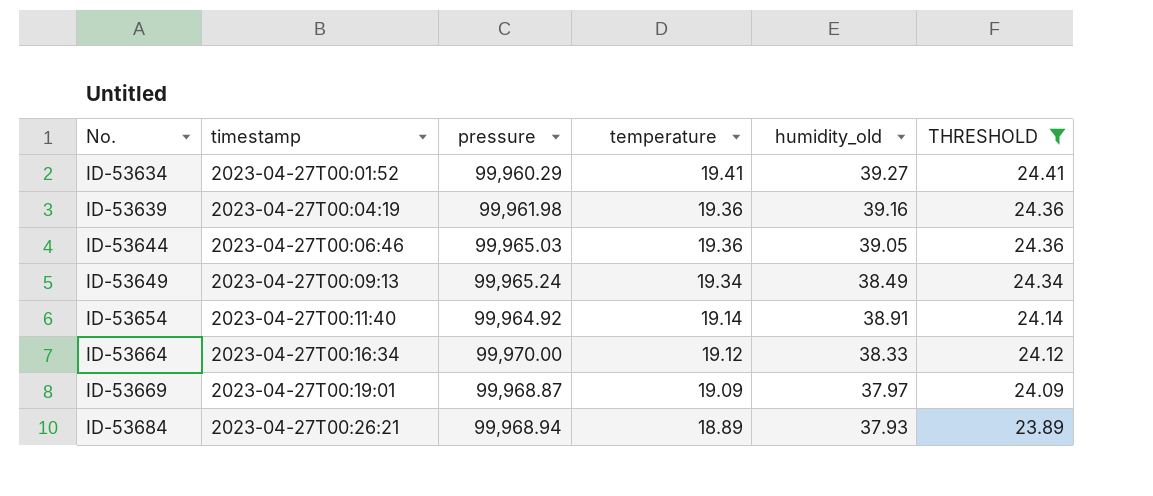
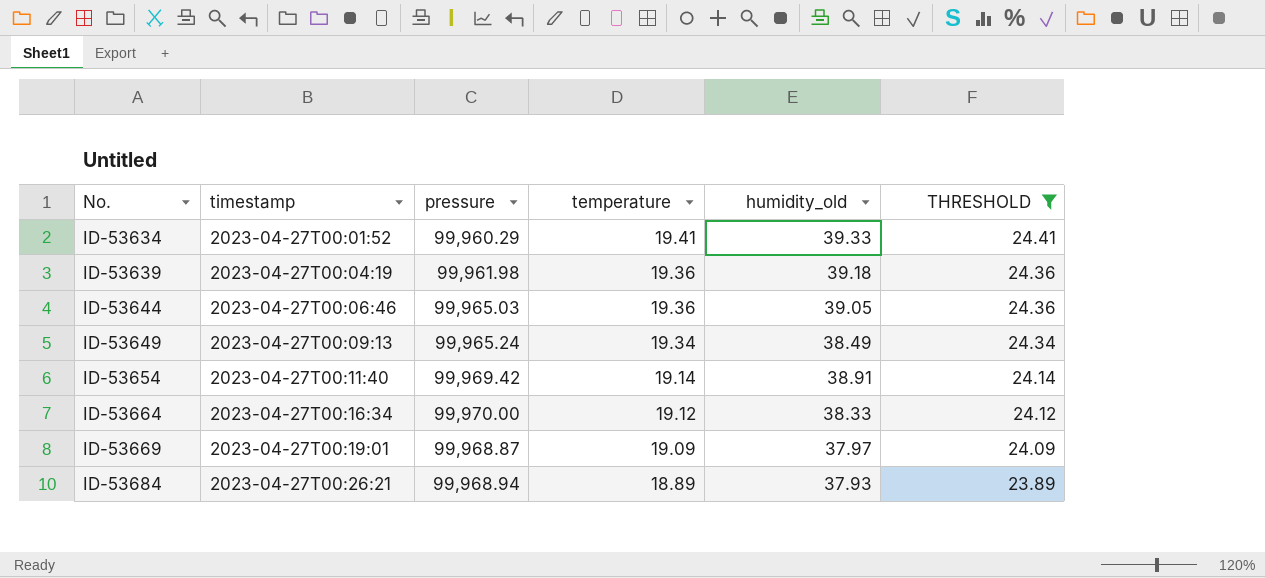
ID-53634 | humidity_old: 39.27 -> 39.33
ID-53639 | humidity_old: 39.16 -> 39.18
ID-53654 | pressure: 99,964.92 -> 99,969.42

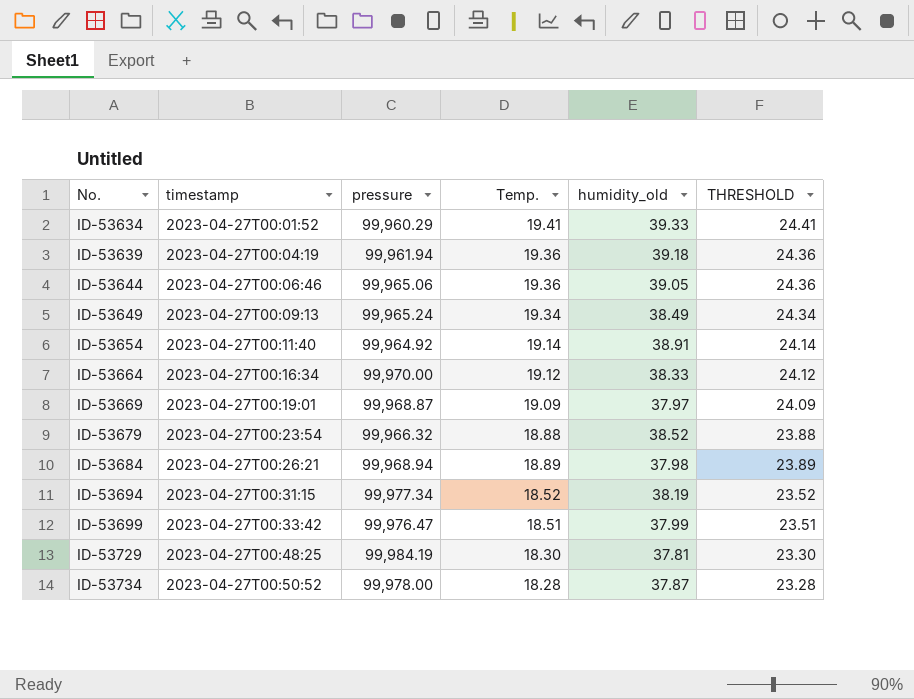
filter: THRESHOLD >= 23.89 -> none
column name: temperature -> Temp.
ID-53639 | pressure: 99,961.98 -> 99,961.94
ID-53644 | pressure: 99,965.03 -> 99,965.06
ID-53654 | pressure: 99,969.42 -> 99,964.92
ID-53684 | humidity_old: 37.93 -> 37.98

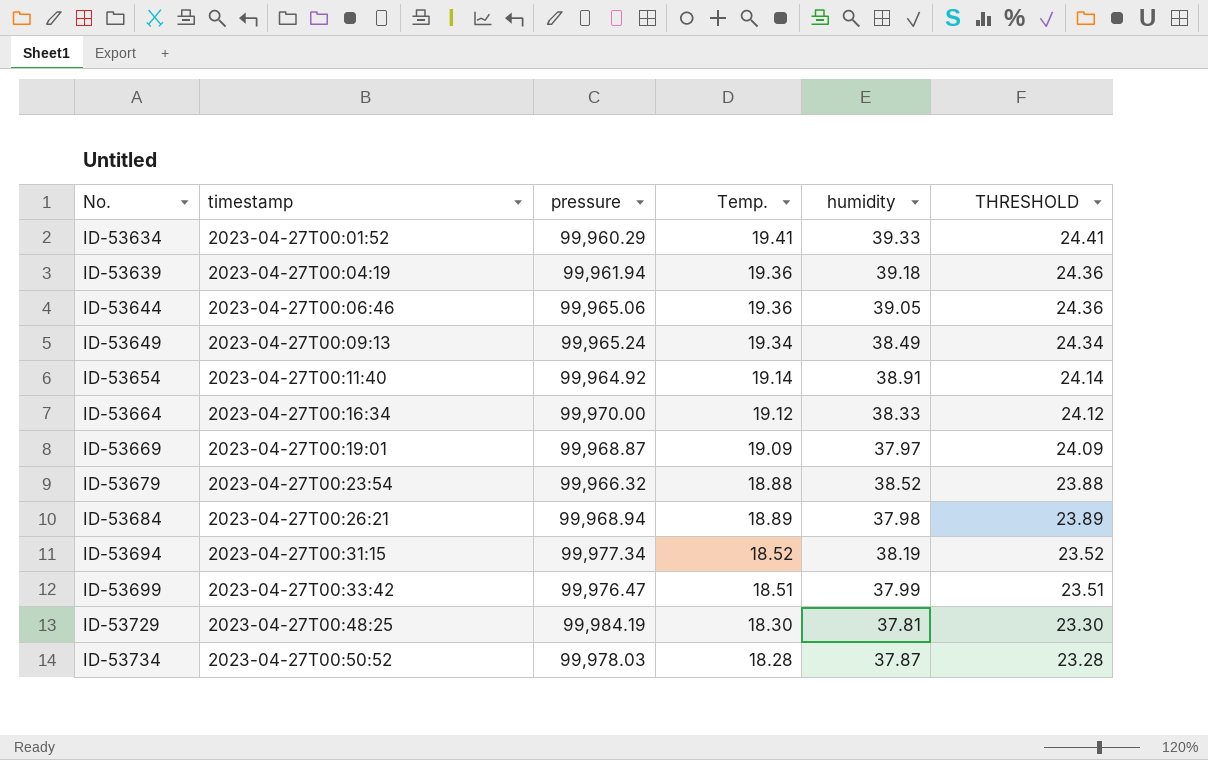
column name: humidity_old -> humidity
ID-53734 | pressure: 99,978.00 -> 99,978.03

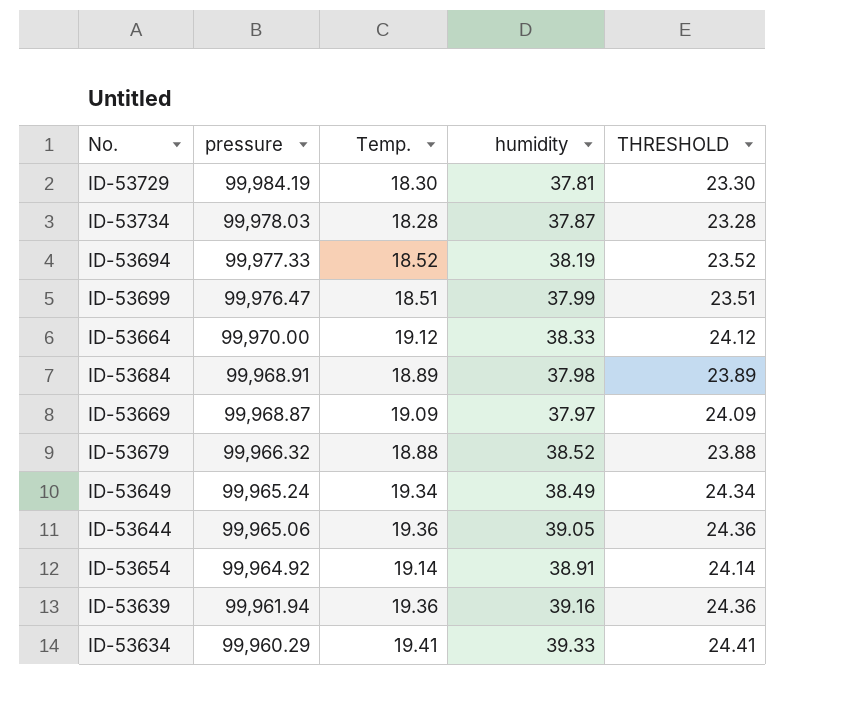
row order: No. ascending -> pressure descending
column timestamp | position: 2 -> none
ID-53694 | pressure: 99,977.34 -> 99,977.33
ID-53684 | pressure: 99,968.94 -> 99,968.91
ID-53639 | humidity: 39.18 -> 39.16

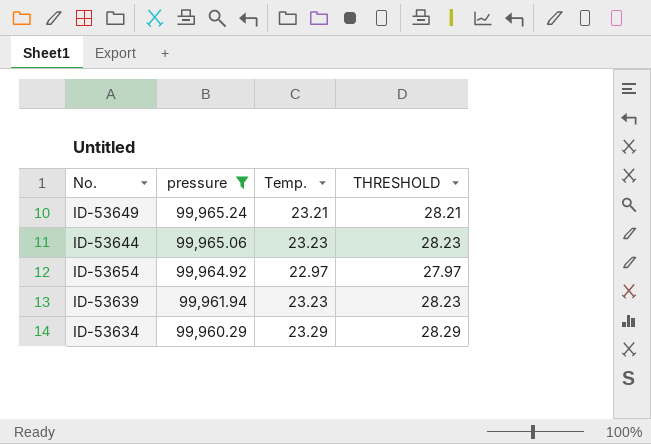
filter: none -> pressure <= 99,965.24
column humidity | position: 4 -> none
ID-53649 | Temp.: 19.34 -> 23.21
ID-53649 | THRESHOLD: 24.34 -> 28.21
ID-53644 | Temp.: 19.36 -> 23.23
ID-53644 | THRESHOLD: 24.36 -> 28.23
ID-53654 | Temp.: 19.14 -> 22.97
ID-53654 | THRESHOLD: 24.14 -> 27.97
ID-53639 | Temp.: 19.36 -> 23.23
ID-53639 | THRESHOLD: 24.36 -> 28.23
ID-53634 | Temp.: 19.41 -> 23.29
ID-53634 | THRESHOLD: 24.41 -> 28.29

